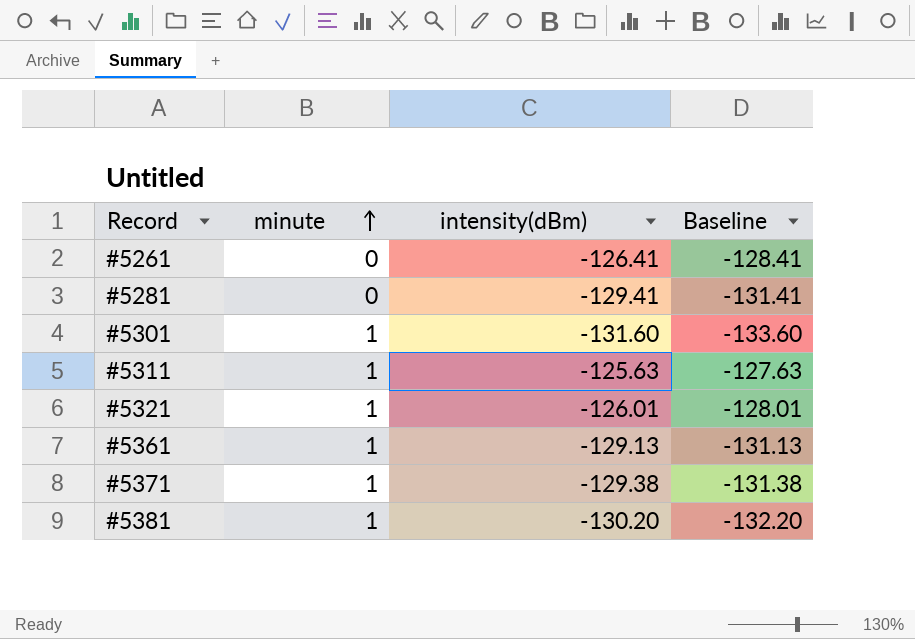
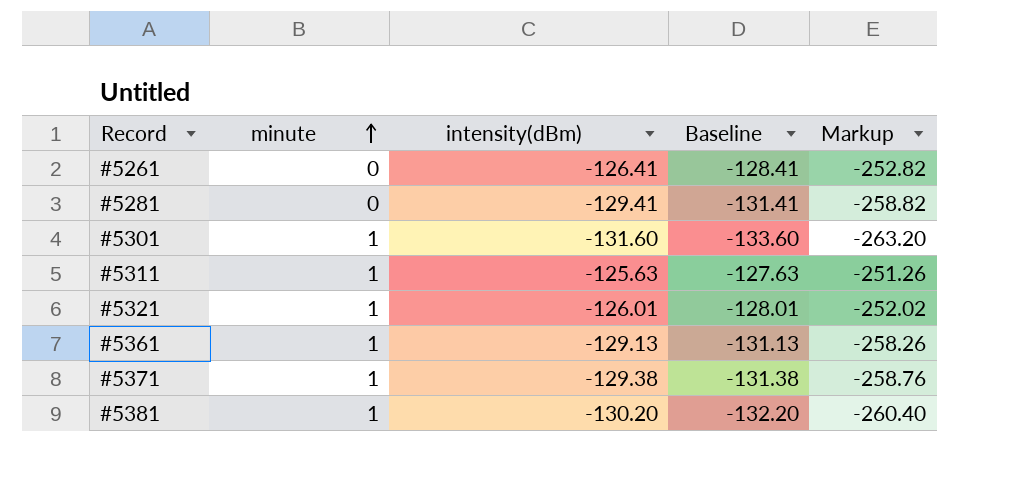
column Markup | formula: none -> [intensity(dBm)] * 2

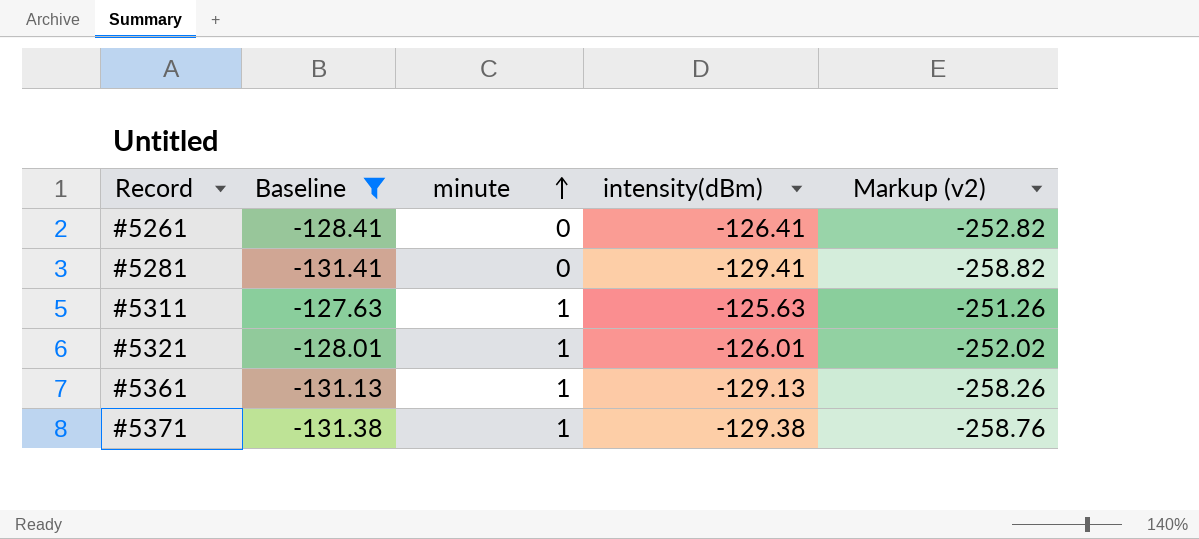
filter: none -> Baseline >= -131.41
column Baseline | position: 4 -> 2
column name: Markup -> Markup (v2)

